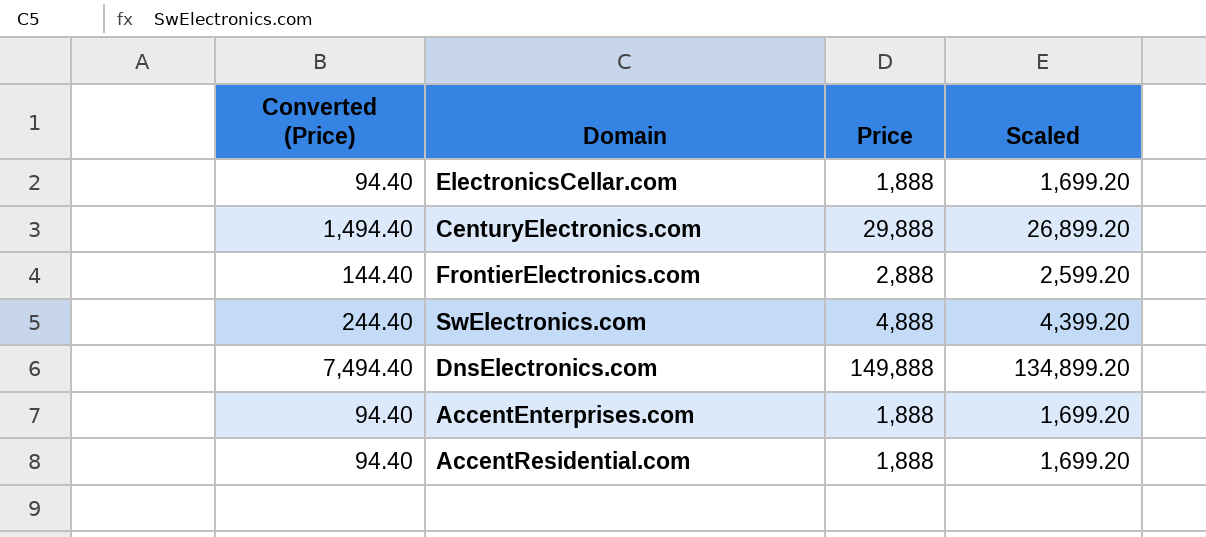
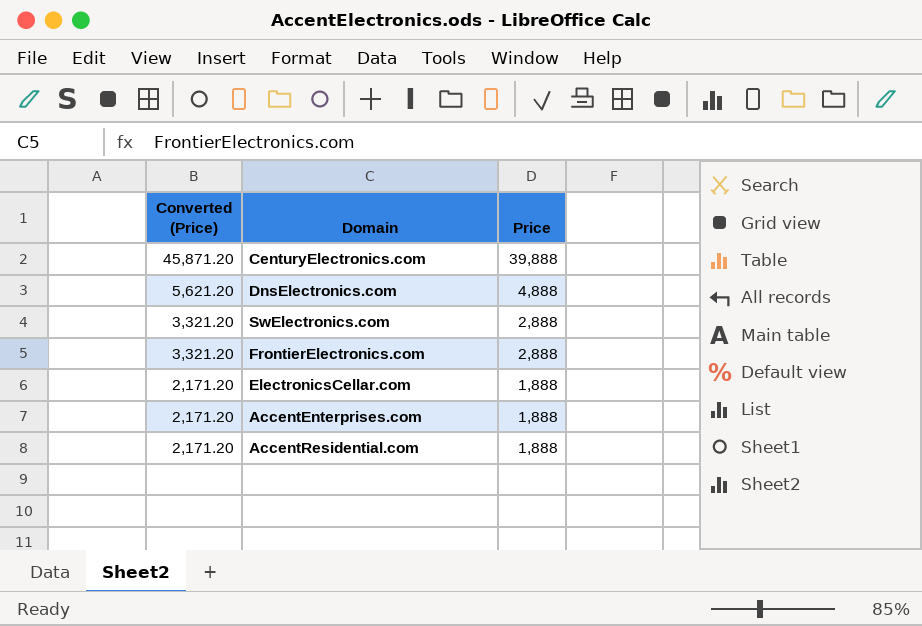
row order: none -> Converted (Price) descending
column Scaled | formula: [Price] * 0.9 -> none
column Converted (Price) | formula: [Price] * 0.05 -> [Price] * 1.15
CenturyElectronics.com | Price: 29,888 -> 39,888
DnsElectronics.com | Price: 149,888 -> 4,888
SwElectronics.com | Price: 4,888 -> 2,888

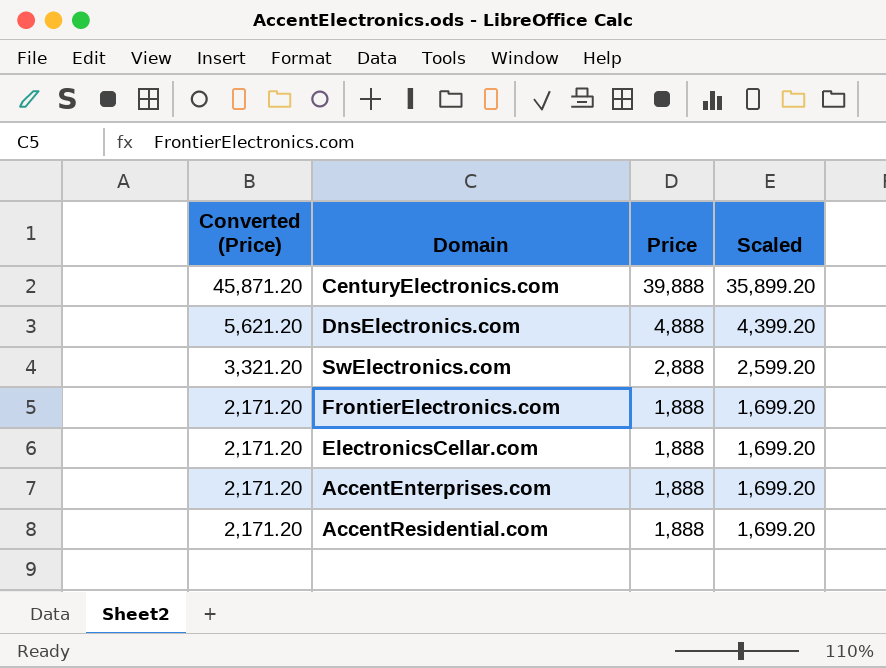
column Scaled | formula: none -> [Price] * 0.9
FrontierElectronics.com | Converted (Price): 3,321.20 -> 2,171.20
FrontierElectronics.com | Price: 2,888 -> 1,888

